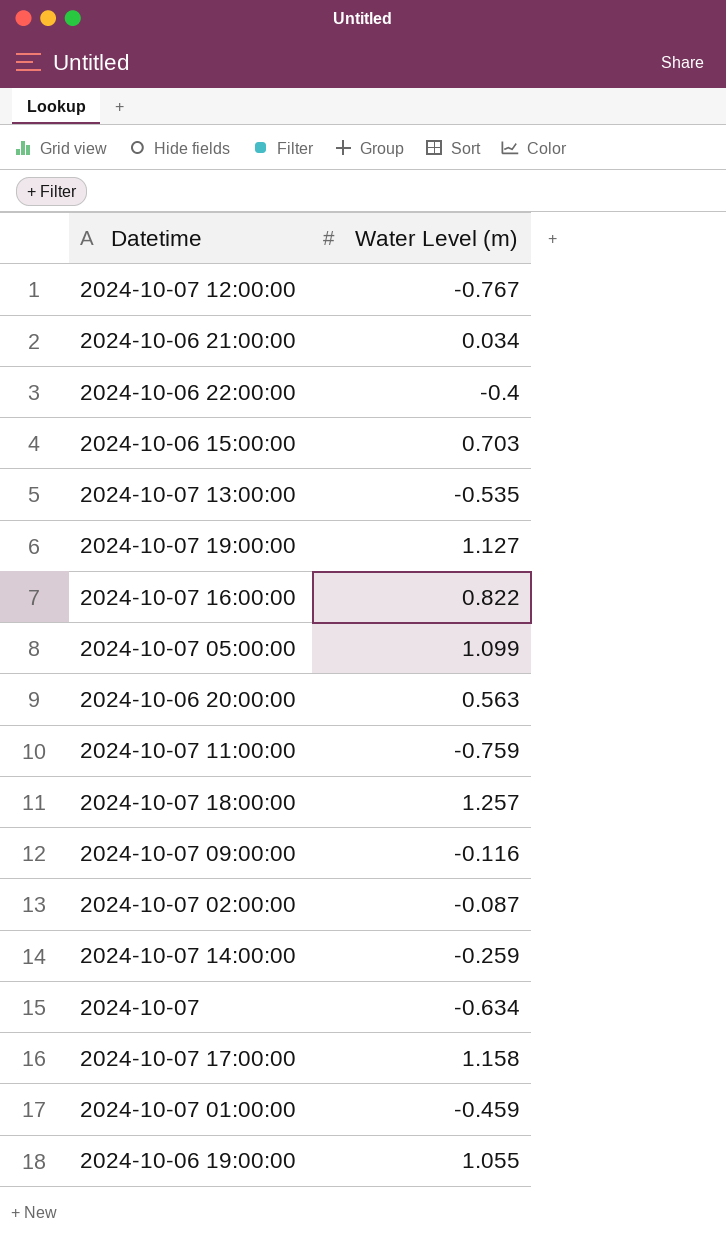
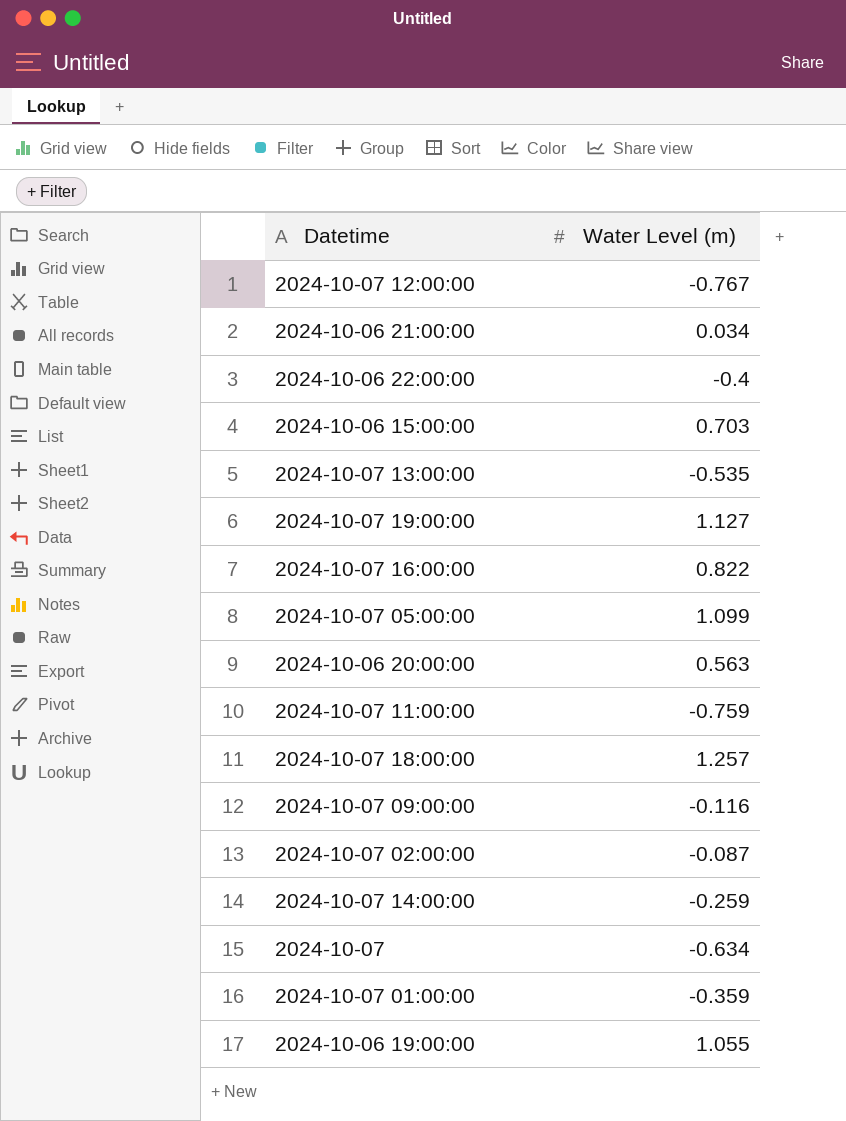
row 2024-10-07 17:00:00: 1.158 -> none
2024-10-07 01:00:00 | Water Level (m): -0.459 -> -0.359

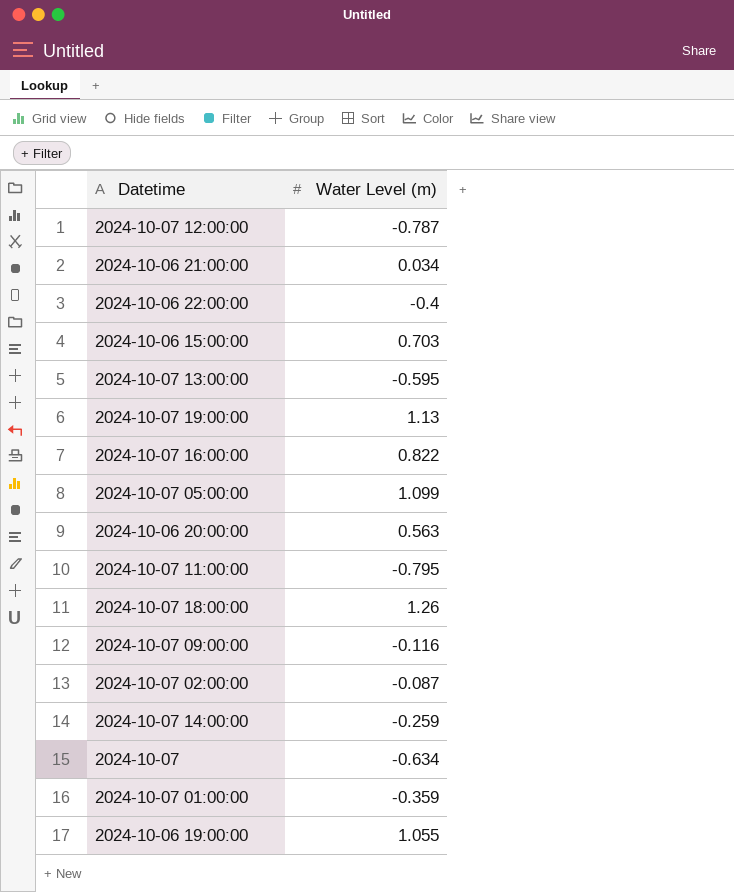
2024-10-07 12:00:00 | Water Level (m): -0.767 -> -0.787
2024-10-07 13:00:00 | Water Level (m): -0.535 -> -0.595
2024-10-07 19:00:00 | Water Level (m): 1.127 -> 1.13
2024-10-07 11:00:00 | Water Level (m): -0.759 -> -0.795
2024-10-07 18:00:00 | Water Level (m): 1.257 -> 1.26

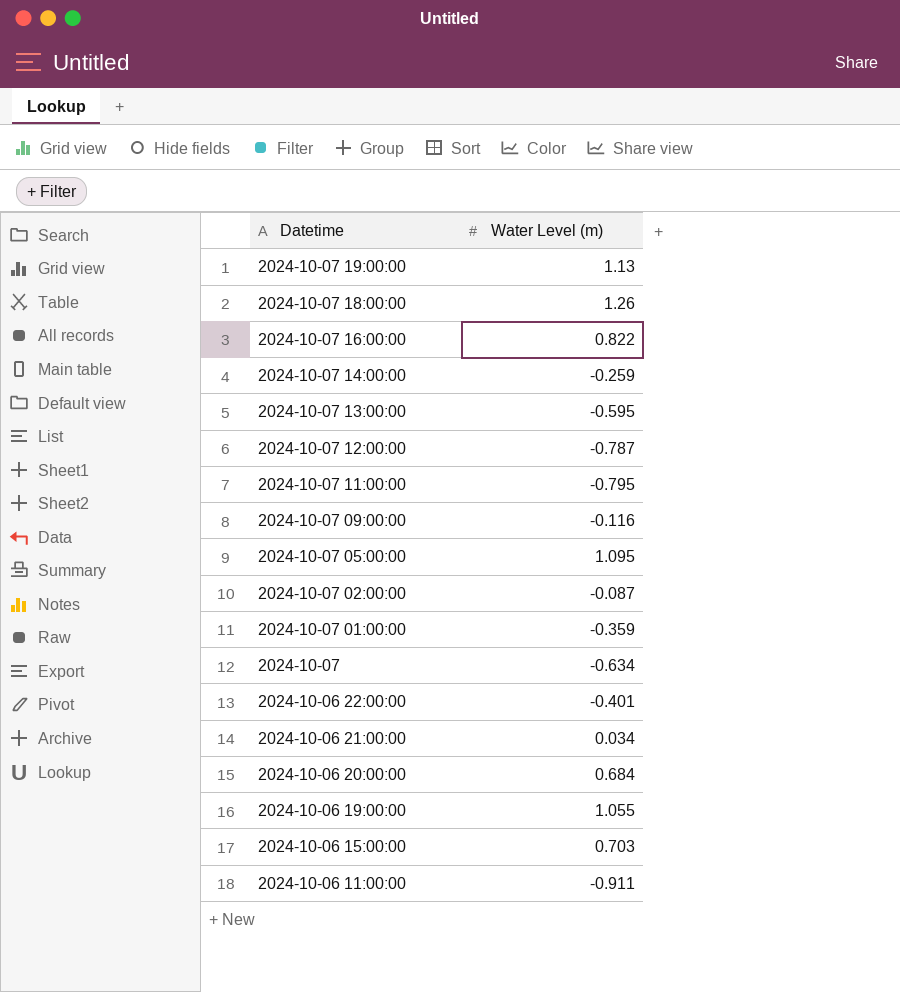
row order: none -> Datetime descending
2024-10-07 05:00:00 | Water Level (m): 1.099 -> 1.095
2024-10-06 22:00:00 | Water Level (m): -0.4 -> -0.401
2024-10-06 20:00:00 | Water Level (m): 0.563 -> 0.684
row 2024-10-06 11:00:00: none -> -0.911

